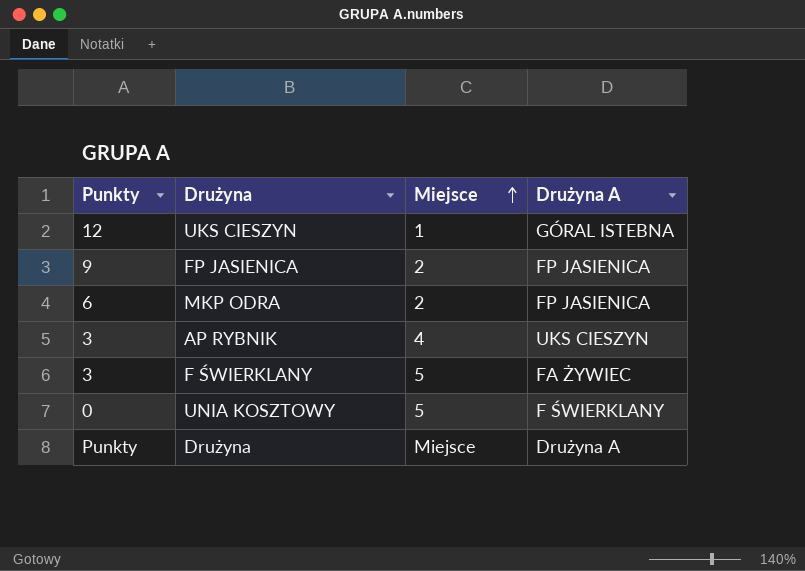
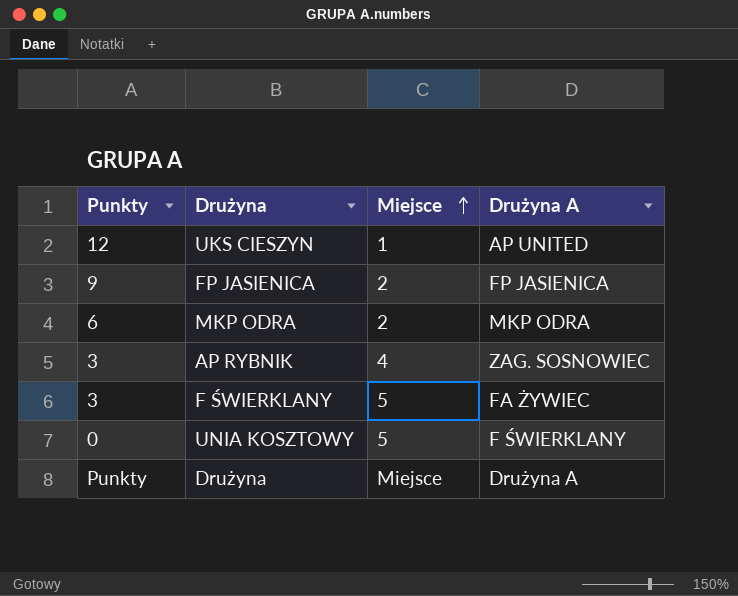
UKS CIESZYN | Drużyna A: GÓRAL ISTEBNA -> AP UNITED
MKP ODRA | Drużyna A: FP JASIENICA -> MKP ODRA
AP RYBNIK | Drużyna A: UKS CIESZYN -> ZAG. SOSNOWIEC

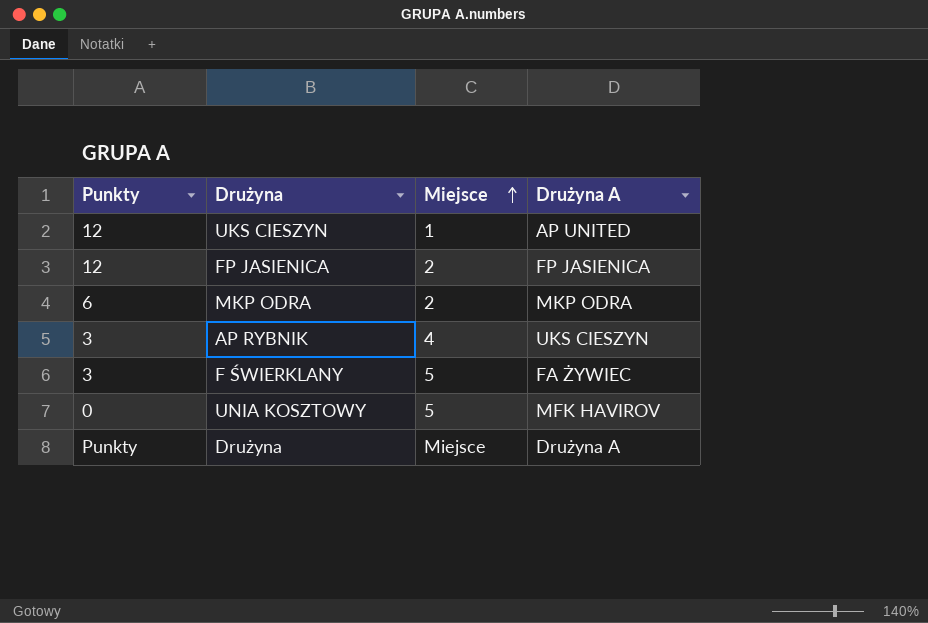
FP JASIENICA | Punkty: 9 -> 12
AP RYBNIK | Drużyna A: ZAG. SOSNOWIEC -> UKS CIESZYN
UNIA KOSZTOWY | Drużyna A: F ŚWIERKLANY -> MFK HAVIROV

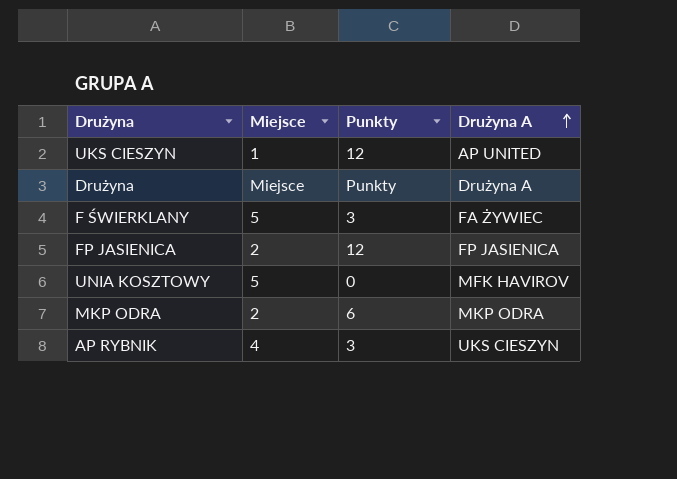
row order: Miejsce ascending -> Drużyna A ascending
column Punkty | position: 1 -> 3

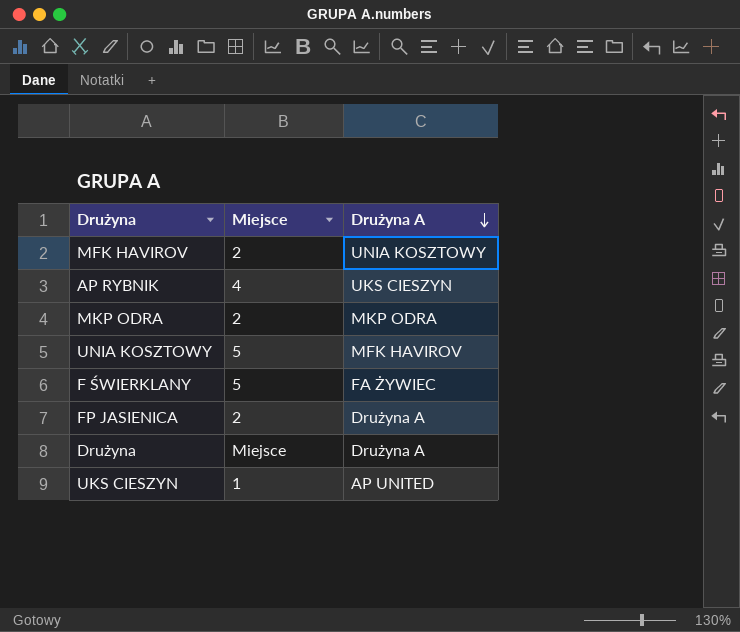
row order: Drużyna A ascending -> Drużyna A descending
column Punkty | position: 3 -> none
row MFK HAVIROV: none -> 2 | UNIA KOSZTOWY
FP JASIENICA | Drużyna A: FP JASIENICA -> Drużyna A

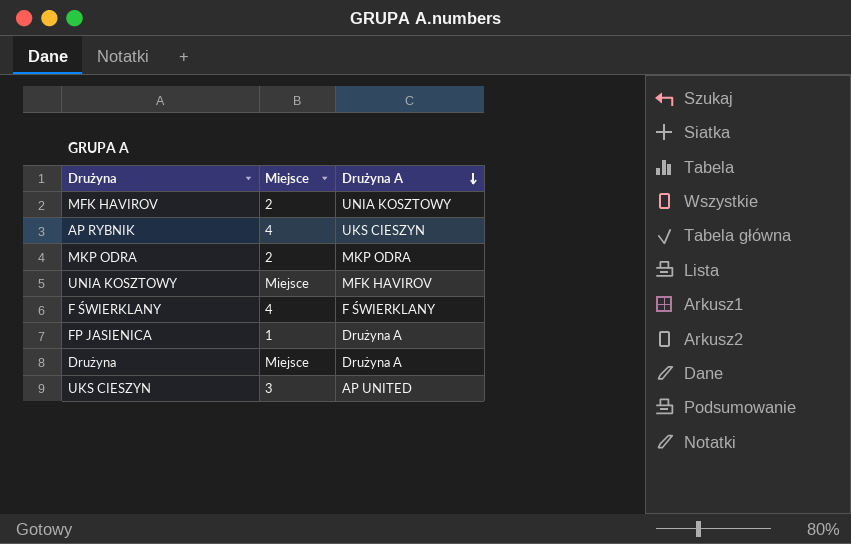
UNIA KOSZTOWY | Miejsce: 5 -> Miejsce
F ŚWIERKLANY | Miejsce: 5 -> 4
F ŚWIERKLANY | Drużyna A: FA ŻYWIEC -> F ŚWIERKLANY
FP JASIENICA | Miejsce: 2 -> 1
UKS CIESZYN | Miejsce: 1 -> 3

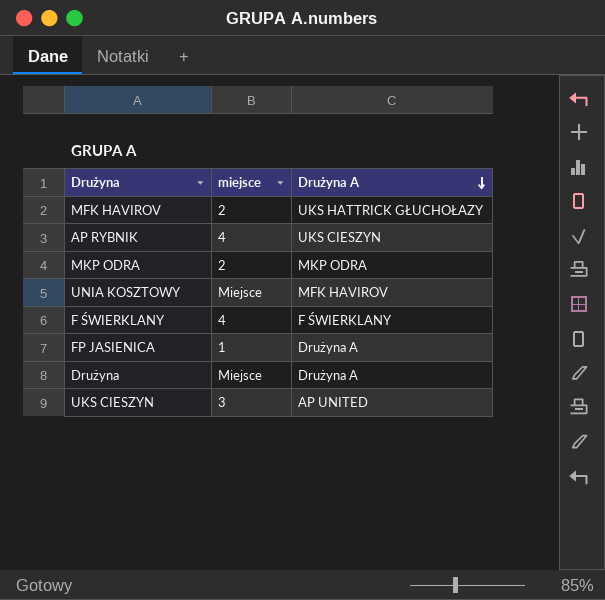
column name: Miejsce -> miejsce
MFK HAVIROV | Drużyna A: UNIA KOSZTOWY -> UKS HATTRICK GŁUCHOŁAZY

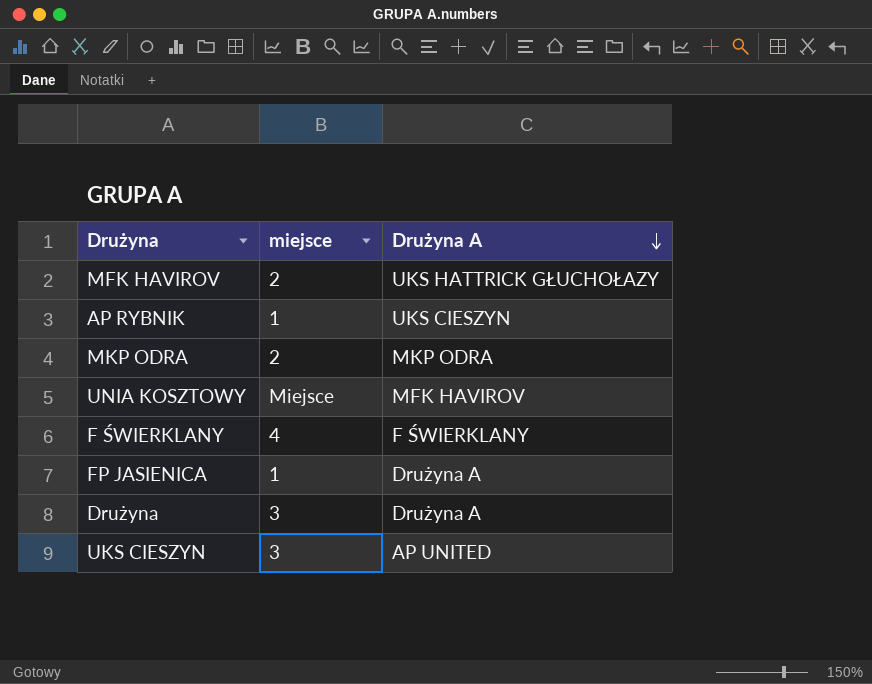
AP RYBNIK | miejsce: 4 -> 1
Drużyna | miejsce: Miejsce -> 3

